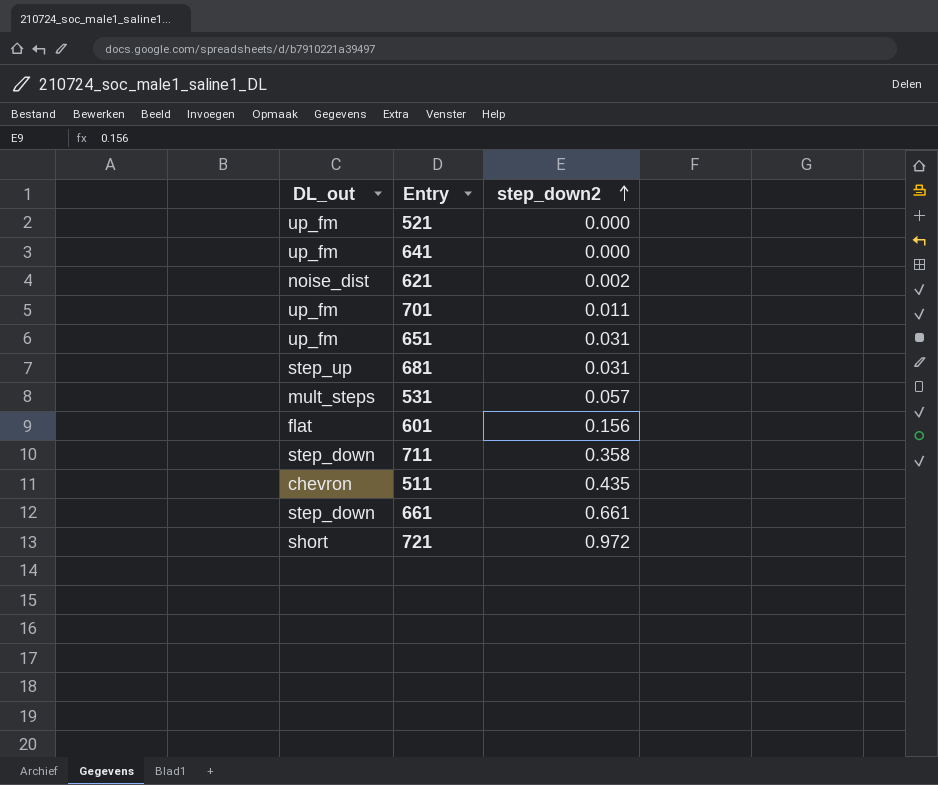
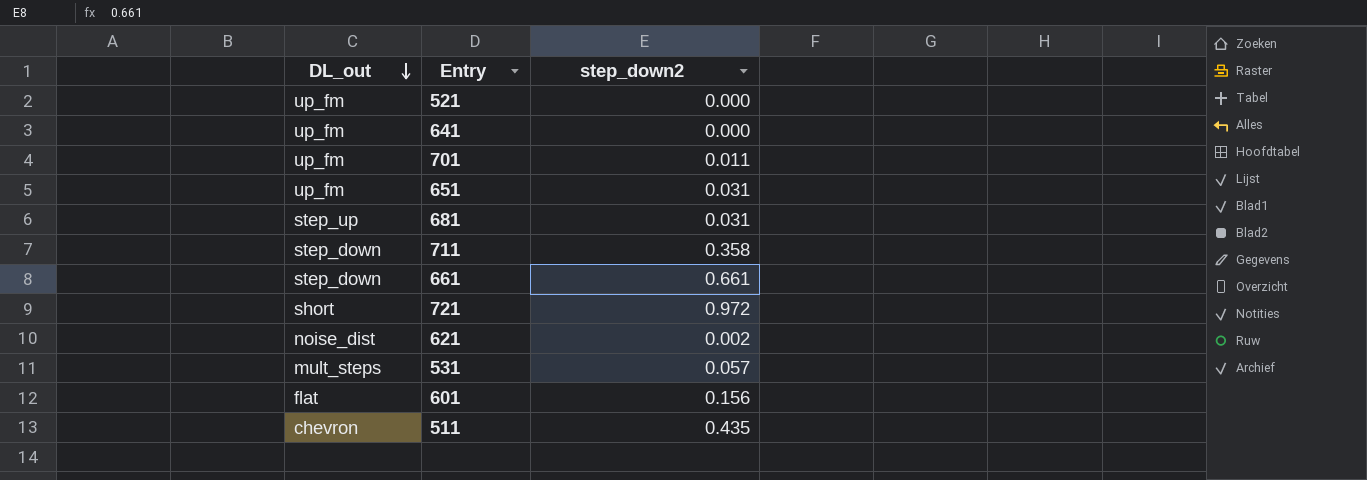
row order: step_down2 ascending -> DL_out descending

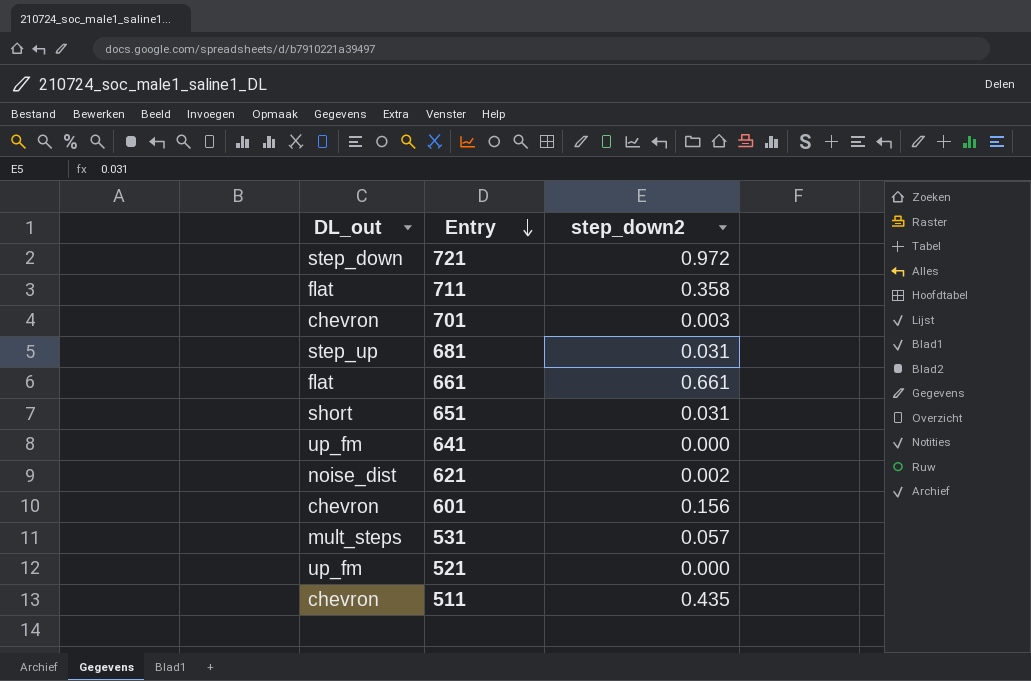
row order: DL_out descending -> Entry descending
721 | DL_out: short -> step_down
711 | DL_out: step_down -> flat
701 | DL_out: up_fm -> chevron
701 | step_down2: 0.011 -> 0.003
661 | DL_out: step_down -> flat
651 | DL_out: up_fm -> short
601 | DL_out: flat -> chevron

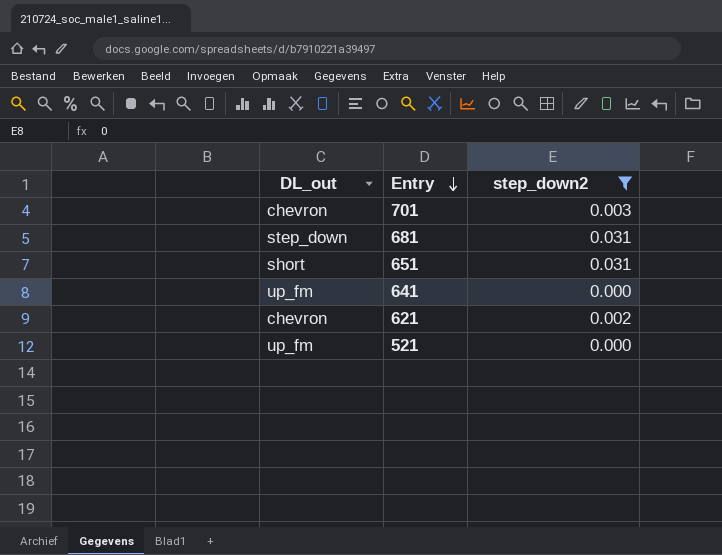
filter: none -> step_down2 <= 0.031
681 | DL_out: step_up -> step_down
621 | DL_out: noise_dist -> chevron

